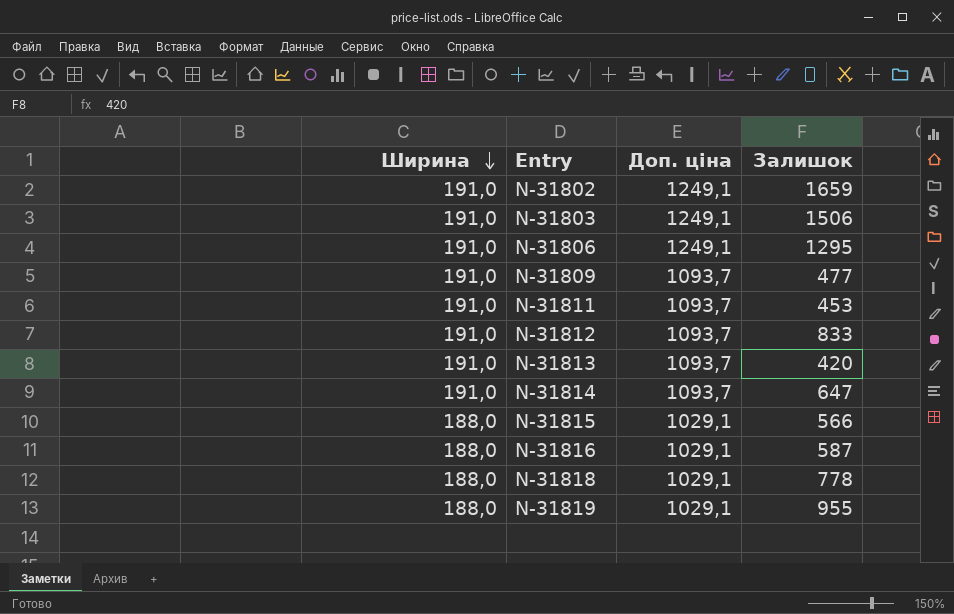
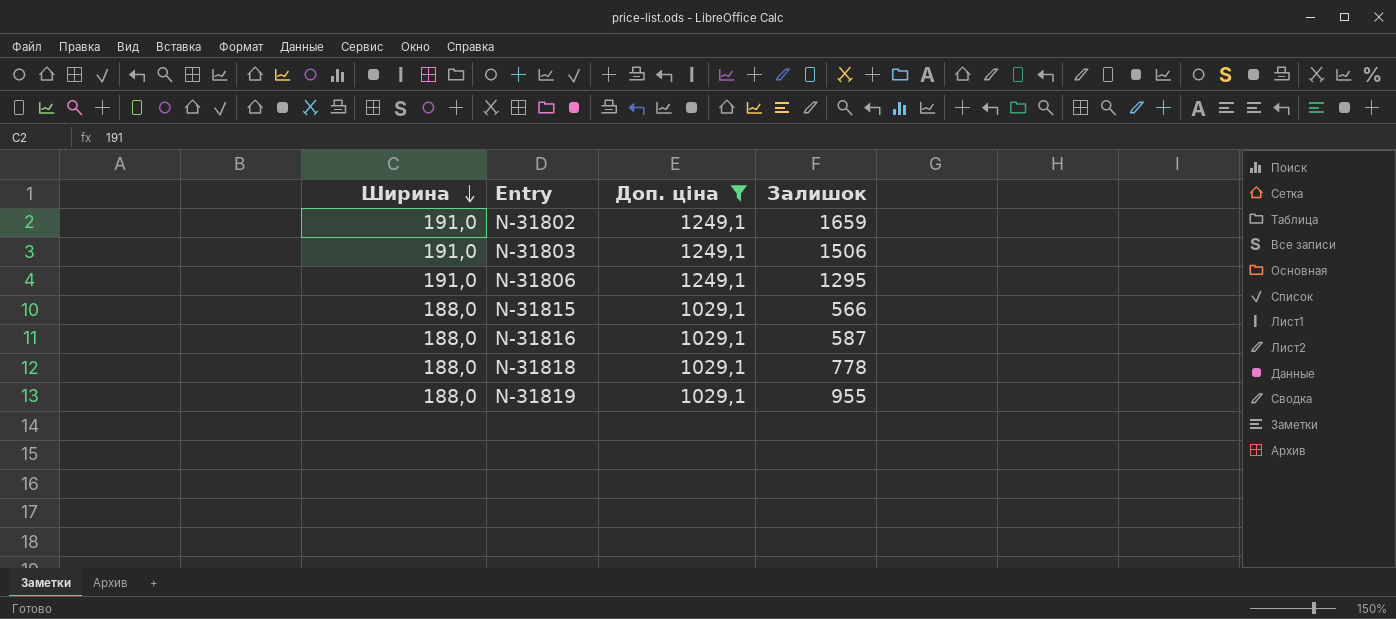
filter: none -> Доп. ціна != 1093,7

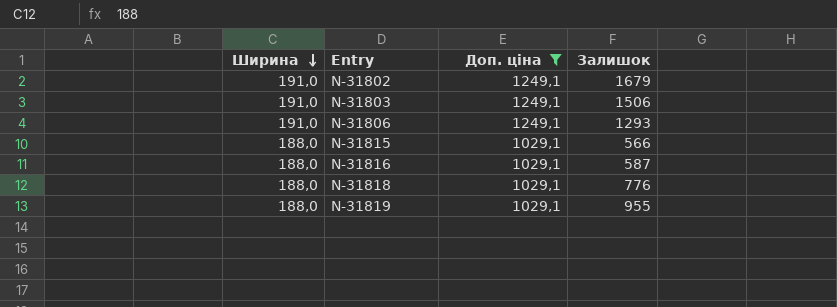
N-31802 | Залишок: 1659 -> 1679
N-31806 | Залишок: 1295 -> 1293
N-31818 | Залишок: 778 -> 776

